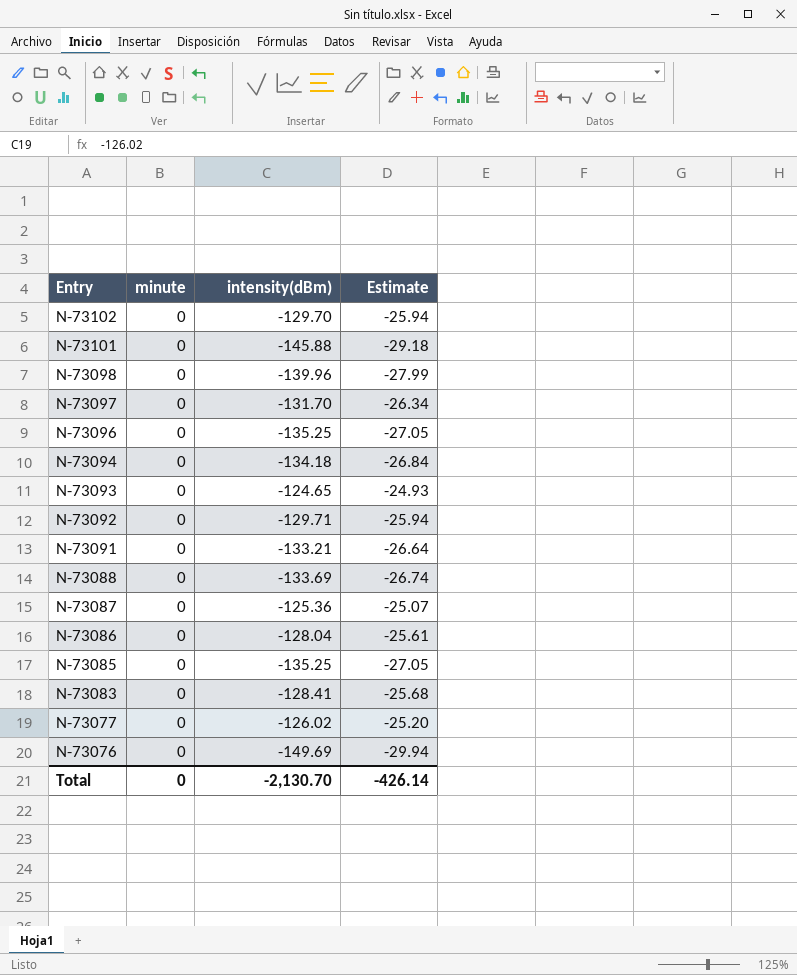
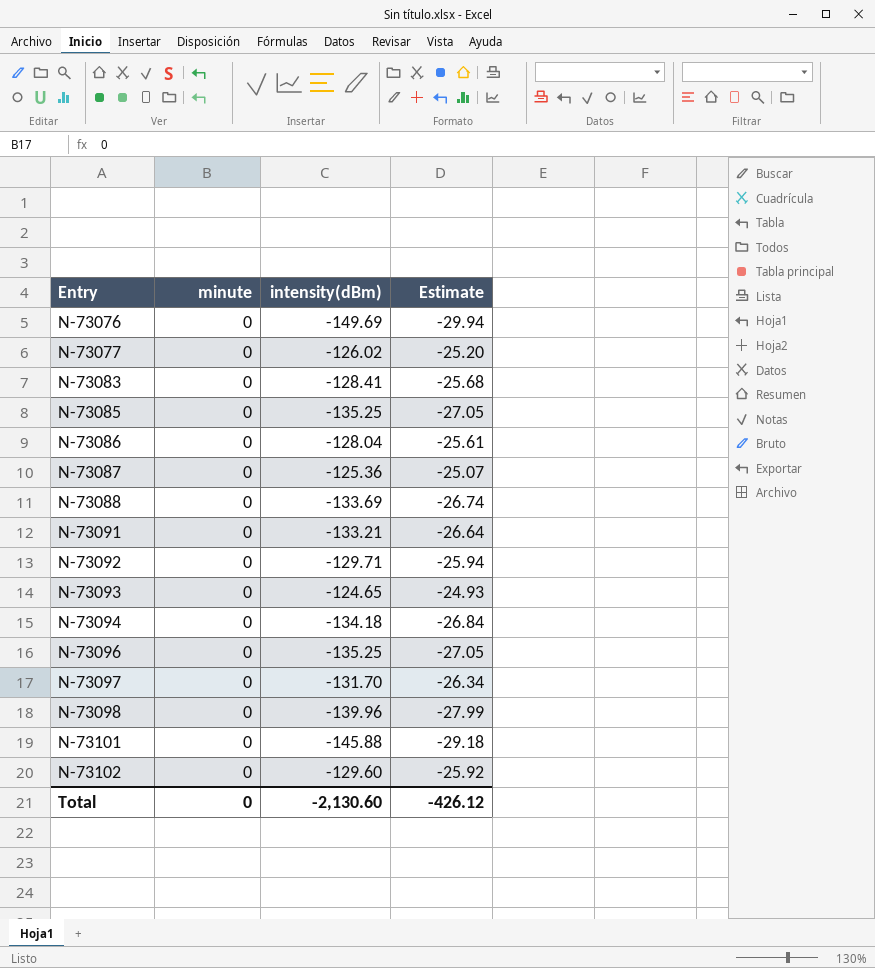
row order: Entry descending -> Entry ascending
N-73102 | intensity(dBm): -129.70 -> -129.60
N-73102 | Estimate: -25.94 -> -25.92
Total | intensity(dBm): -2,130.70 -> -2,130.60
Total | Estimate: -426.14 -> -426.12

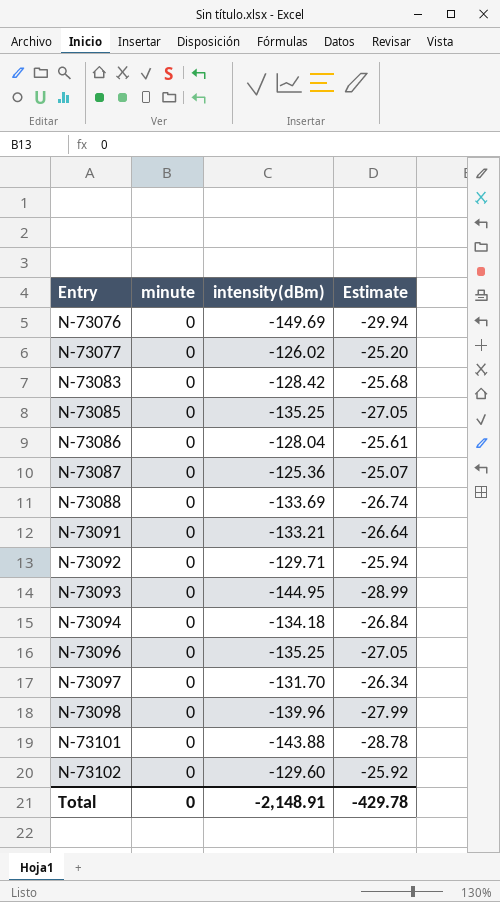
N-73083 | intensity(dBm): -128.41 -> -128.42
N-73093 | intensity(dBm): -124.65 -> -144.95
N-73093 | Estimate: -24.93 -> -28.99
N-73101 | intensity(dBm): -145.88 -> -143.88
N-73101 | Estimate: -29.18 -> -28.78
Total | intensity(dBm): -2,130.60 -> -2,148.91
Total | Estimate: -426.12 -> -429.78

